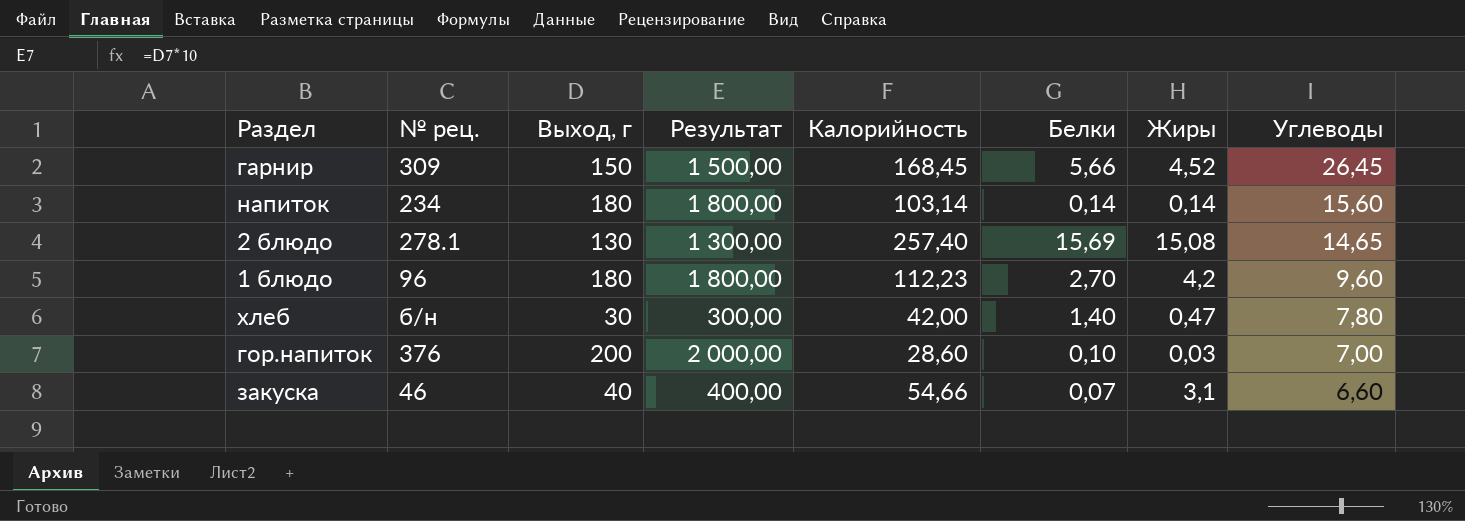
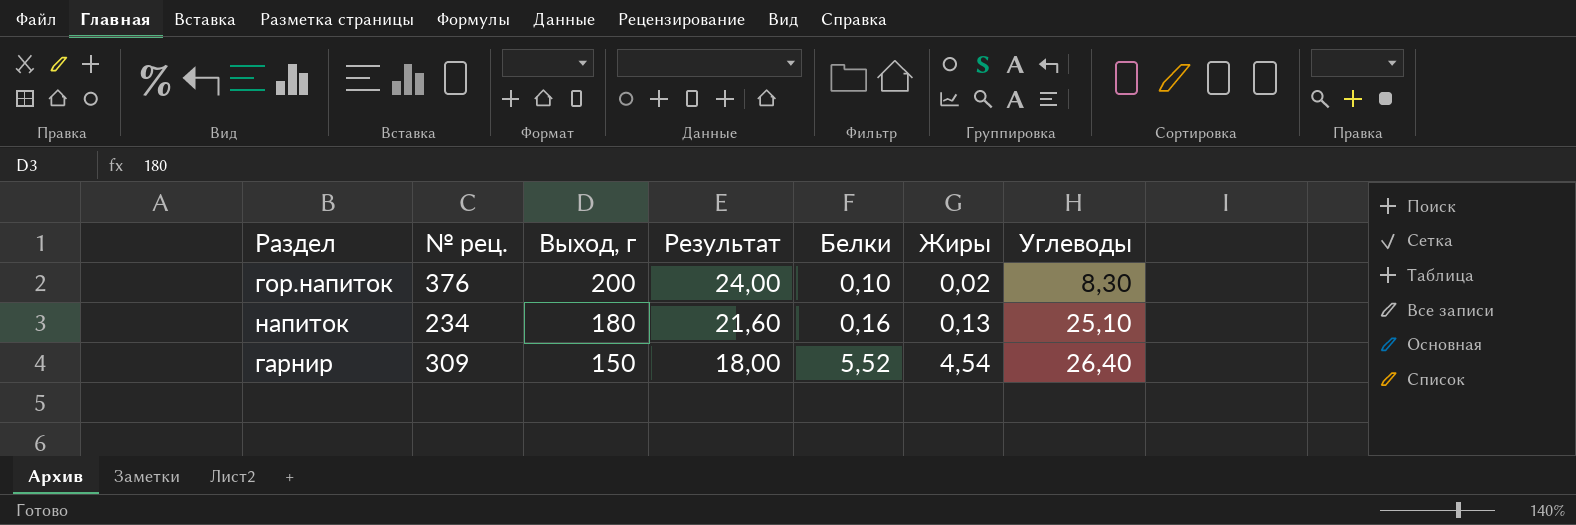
row order: Углеводы descending -> Выход, г descending
column Калорийность | position: 5 -> none
column Результат | formula: [Выход, г] * 10 -> [Выход, г] * 0,12
row 2 блюдо: 278.1 | 130 | 1 300,00 | 257,40 | 15,69 | 15,08 | 14,65 -> none
row 1 блюдо: 96 | 180 | 1 800,00 | 112,23 | 2,70 | 4,2 | 9,60 -> none
row хлеб: б/н | 30 | 300,00 | 42,00 | 1,40 | 0,47 | 7,80 -> none
row закуска: 46 | 40 | 400,00 | 54,66 | 0,07 | 3,1 | 6,60 -> none
гор.напиток | Жиры: 0,03 -> 0,02
гор.напиток | Углеводы: 7,00 -> 8,30
напиток | Белки: 0,14 -> 0,16
напиток | Жиры: 0,14 -> 0,13
напиток | Углеводы: 15,60 -> 25,10
гарнир | Белки: 5,66 -> 5,52
гарнир | Жиры: 4,52 -> 4,54
гарнир | Углеводы: 26,45 -> 26,40

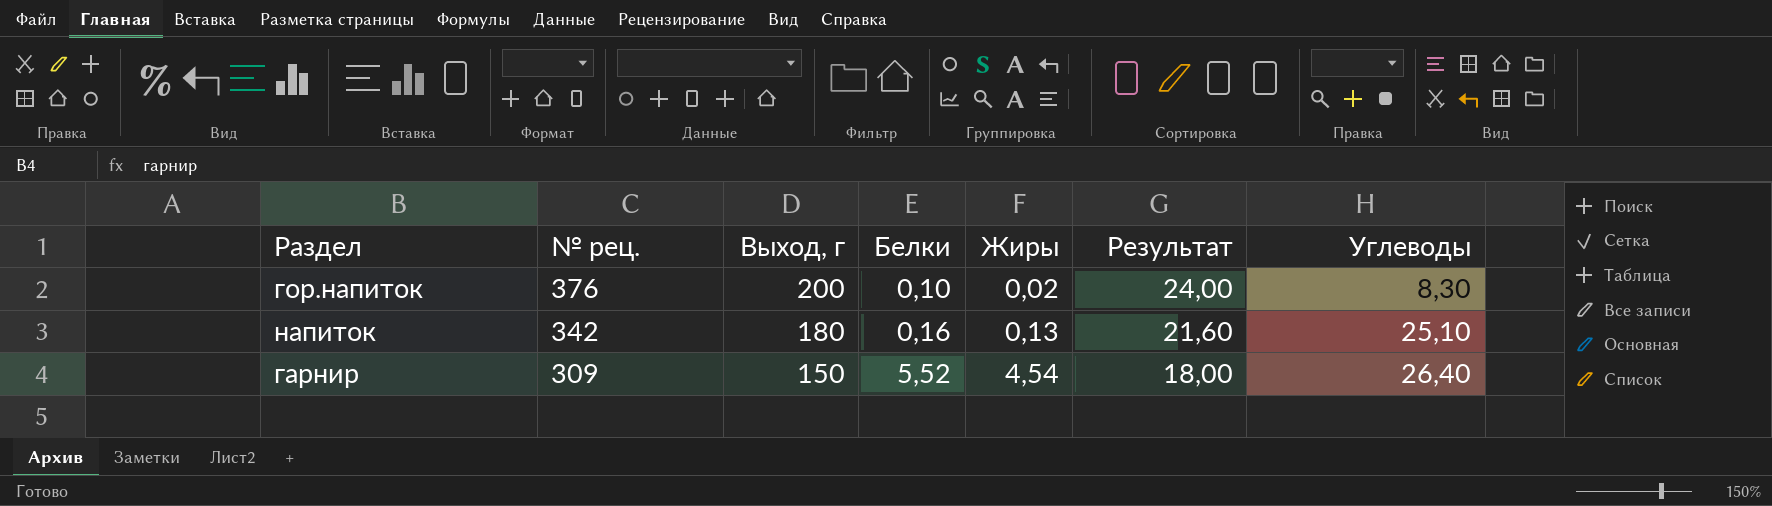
column Результат | position: 4 -> 6
напиток | № рец.: 234 -> 342

